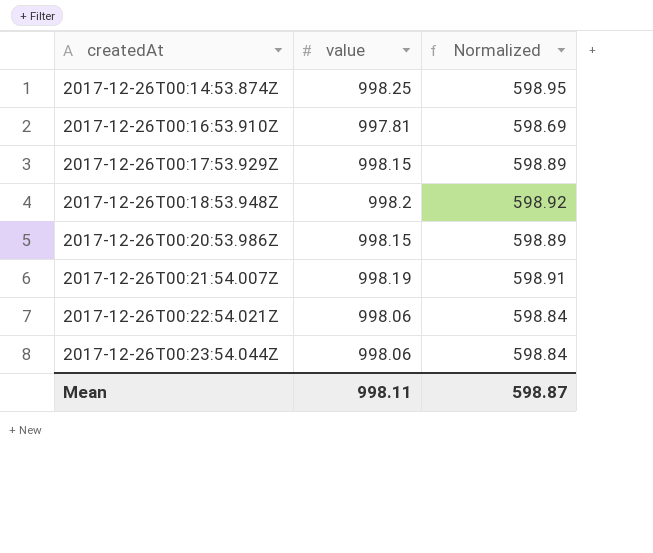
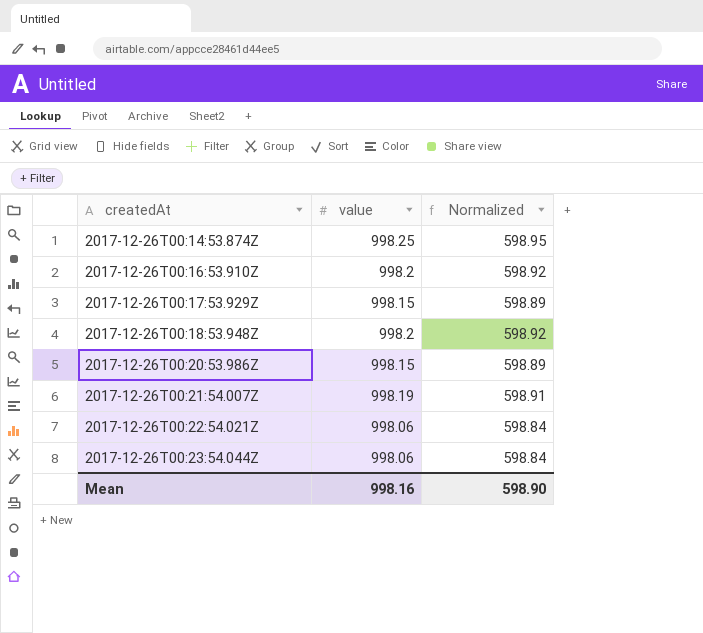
2017-12-26T00:16:53.910Z | value: 997.81 -> 998.2
2017-12-26T00:16:53.910Z | Normalized: 598.69 -> 598.92
Mean | value: 998.11 -> 998.16
Mean | Normalized: 598.87 -> 598.90

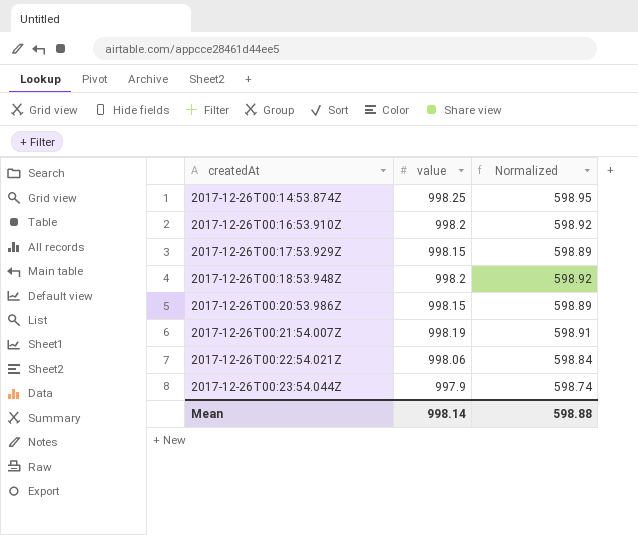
2017-12-26T00:23:54.044Z | value: 998.06 -> 997.9
2017-12-26T00:23:54.044Z | Normalized: 598.84 -> 598.74
Mean | value: 998.16 -> 998.14
Mean | Normalized: 598.90 -> 598.88

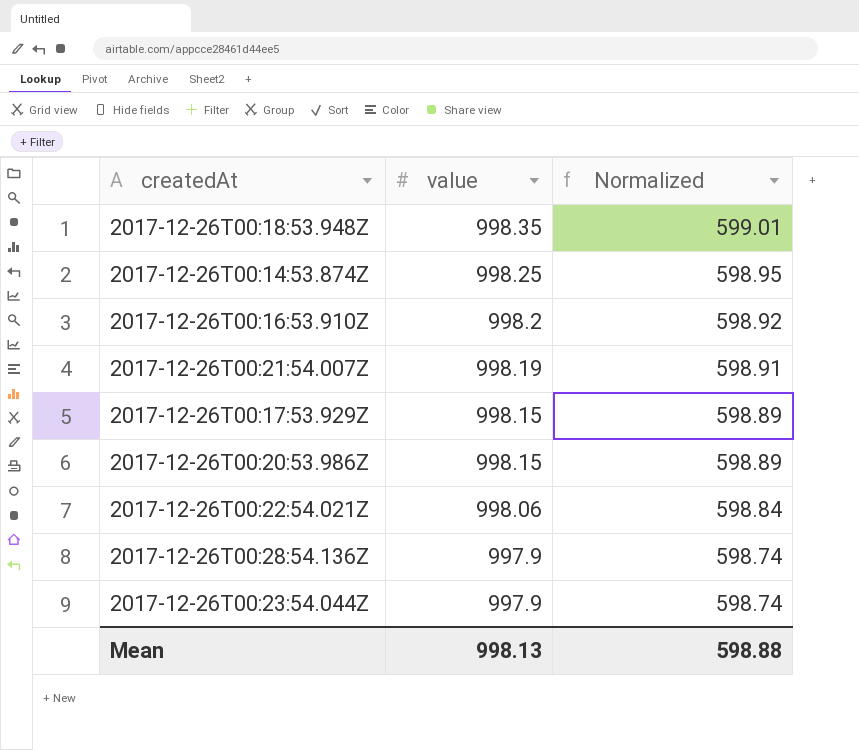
row order: createdAt ascending -> value descending
2017-12-26T00:18:53.948Z | value: 998.2 -> 998.35
2017-12-26T00:18:53.948Z | Normalized: 598.92 -> 599.01
row 2017-12-26T00:28:54.136Z: none -> 997.9 | 598.74
Mean | value: 998.14 -> 998.13

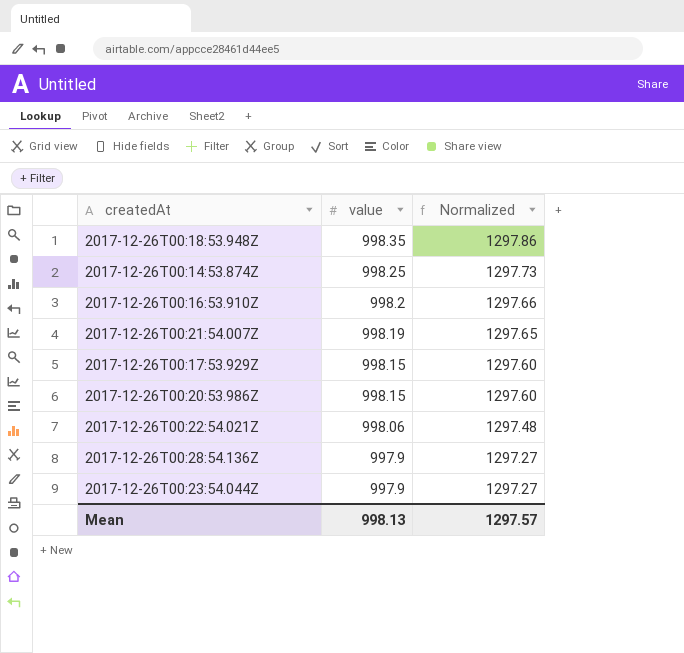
column Normalized | formula: [value] * 0.6 -> [value] * 1.3
Mean | Normalized: 598.88 -> 1297.57

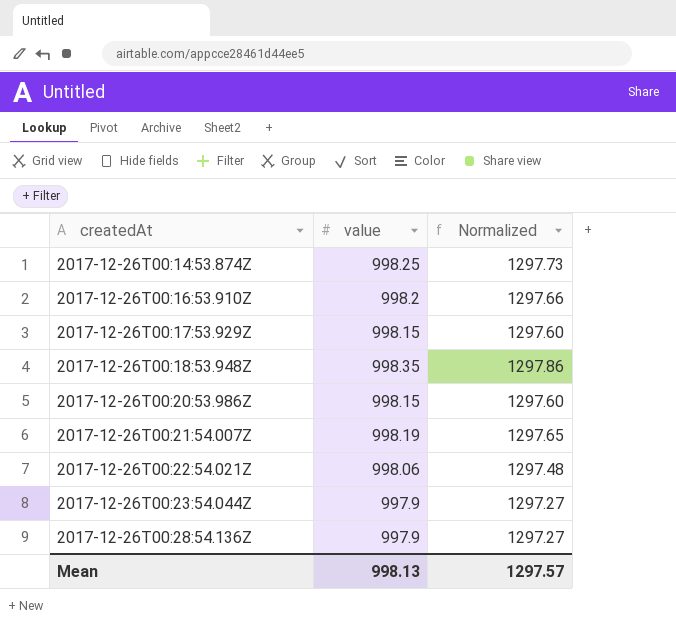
row order: value descending -> createdAt ascending

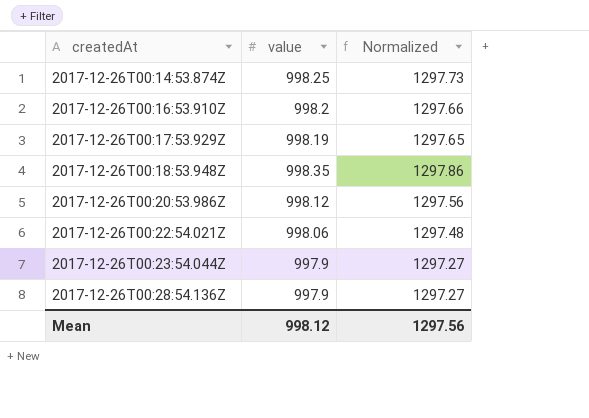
row 2017-12-26T00:21:54.007Z: 998.19 | 1297.65 -> none
2017-12-26T00:17:53.929Z | value: 998.15 -> 998.19
2017-12-26T00:17:53.929Z | Normalized: 1297.60 -> 1297.65
2017-12-26T00:20:53.986Z | value: 998.15 -> 998.12
2017-12-26T00:20:53.986Z | Normalized: 1297.60 -> 1297.56
Mean | value: 998.13 -> 998.12
Mean | Normalized: 1297.57 -> 1297.56

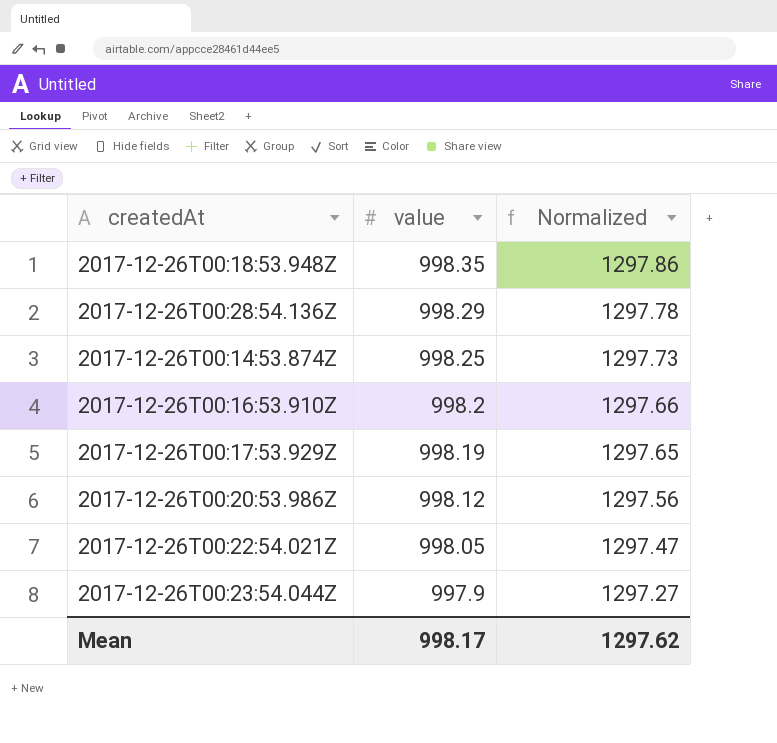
row order: createdAt ascending -> value descending
2017-12-26T00:28:54.136Z | value: 997.9 -> 998.29
2017-12-26T00:28:54.136Z | Normalized: 1297.27 -> 1297.78
2017-12-26T00:22:54.021Z | value: 998.06 -> 998.05
2017-12-26T00:22:54.021Z | Normalized: 1297.48 -> 1297.47
Mean | value: 998.12 -> 998.17
Mean | Normalized: 1297.56 -> 1297.62

